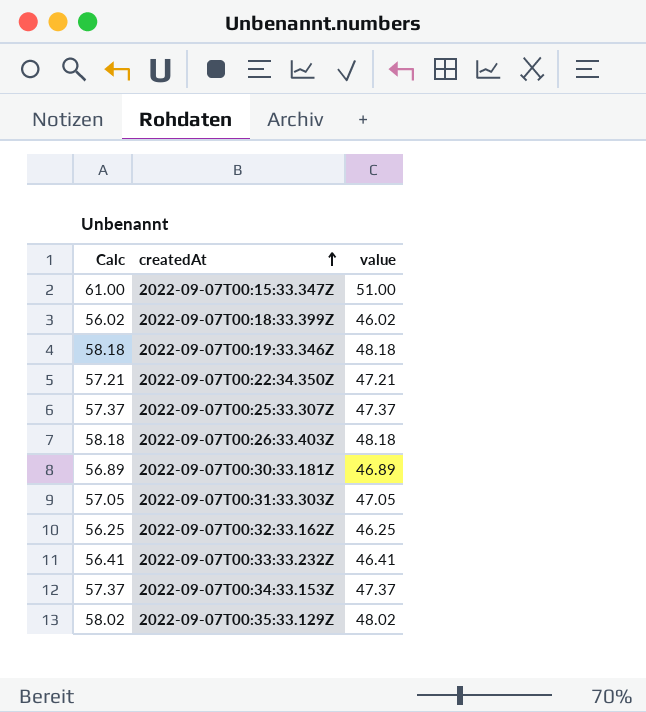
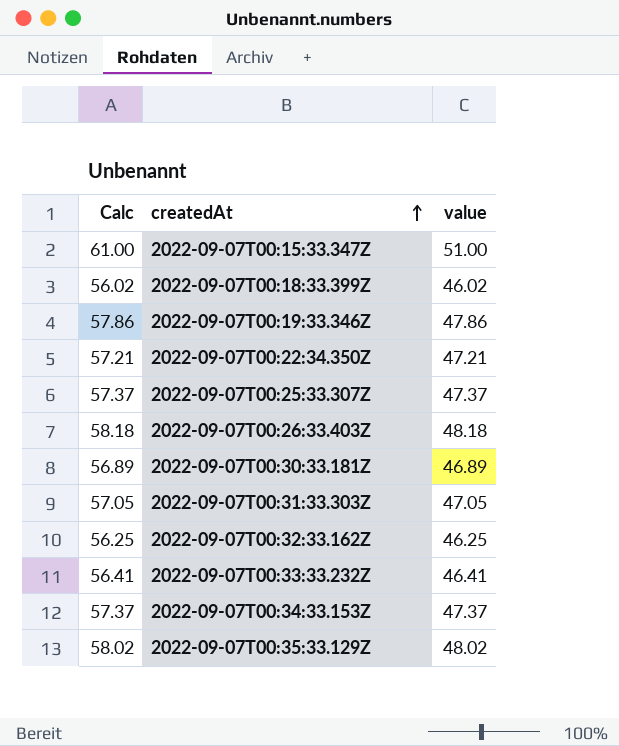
2022-09-07T00:19:33.346Z | Calc: 58.18 -> 57.86
2022-09-07T00:19:33.346Z | value: 48.18 -> 47.86

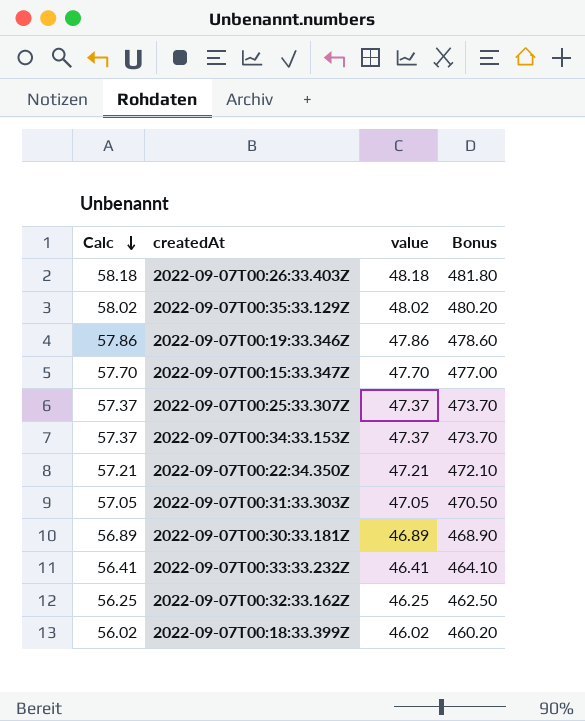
row order: createdAt ascending -> Calc descending
column Bonus | formula: none -> [value] * 10
2022-09-07T00:15:33.347Z | Calc: 61.00 -> 57.70
2022-09-07T00:15:33.347Z | value: 51.00 -> 47.70

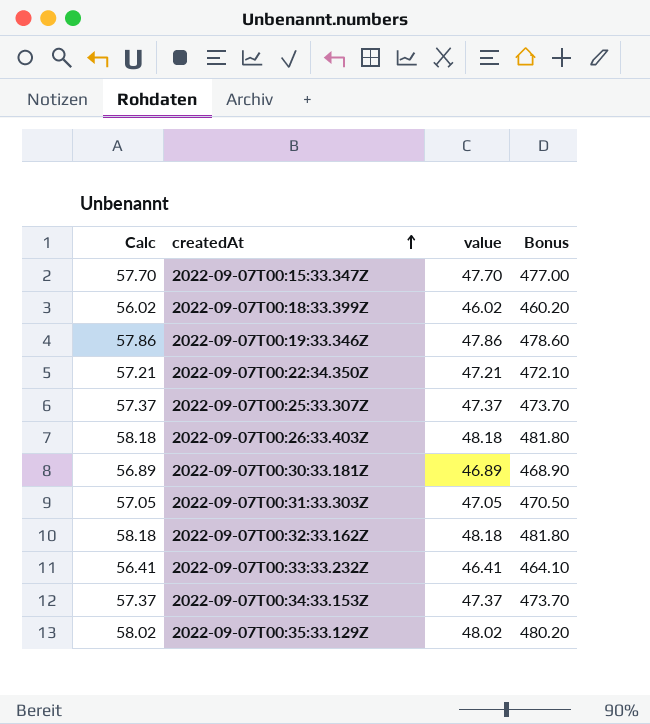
row order: Calc descending -> createdAt ascending
2022-09-07T00:32:33.162Z | Calc: 56.25 -> 58.18
2022-09-07T00:32:33.162Z | value: 46.25 -> 48.18
2022-09-07T00:32:33.162Z | Bonus: 462.50 -> 481.80

